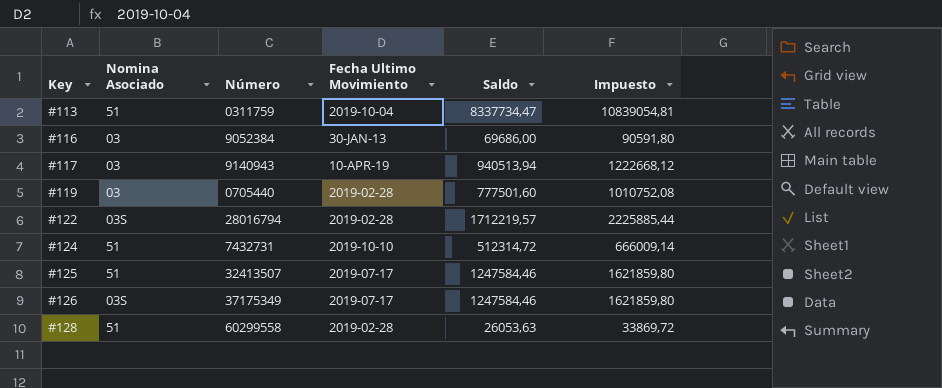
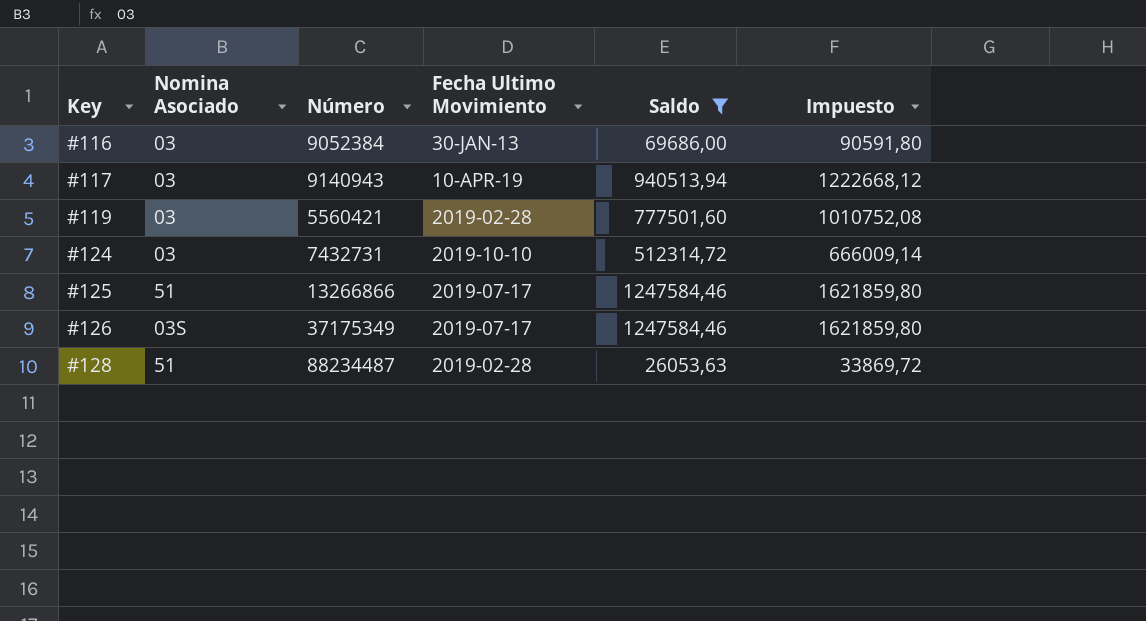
filter: none -> Saldo <= 1247584,46
#119 | Número: 0705440 -> 5560421
#124 | Nomina Asociado: 51 -> 03
#125 | Número: 32413507 -> 13266866
#128 | Número: 60299558 -> 88234487

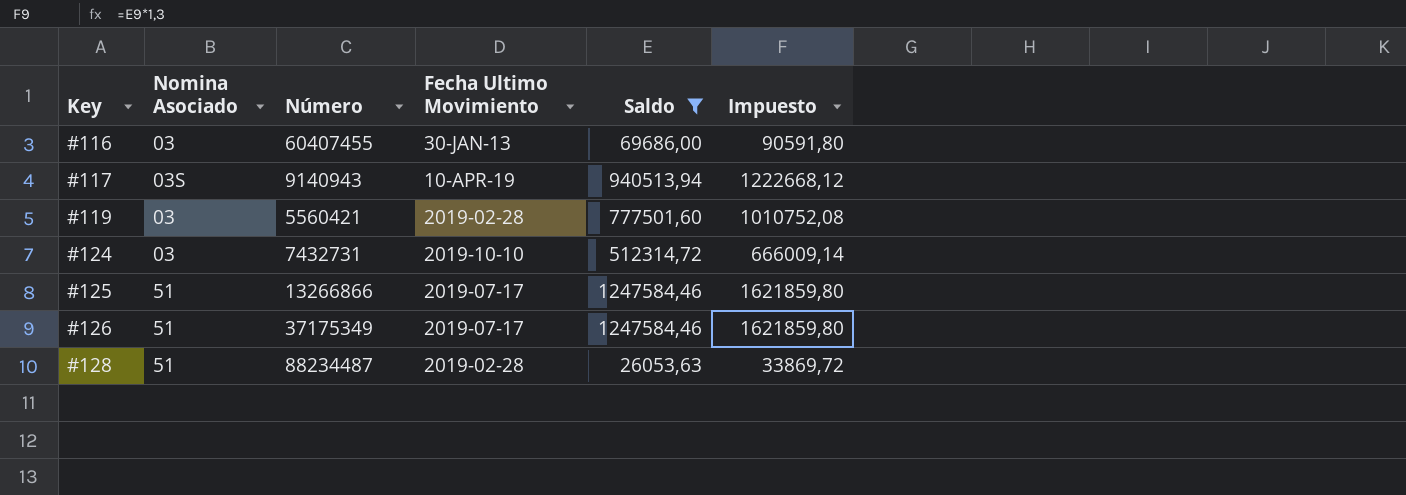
#116 | Número: 9052384 -> 60407455
#117 | Nomina Asociado: 03 -> 03S
#126 | Nomina Asociado: 03S -> 51

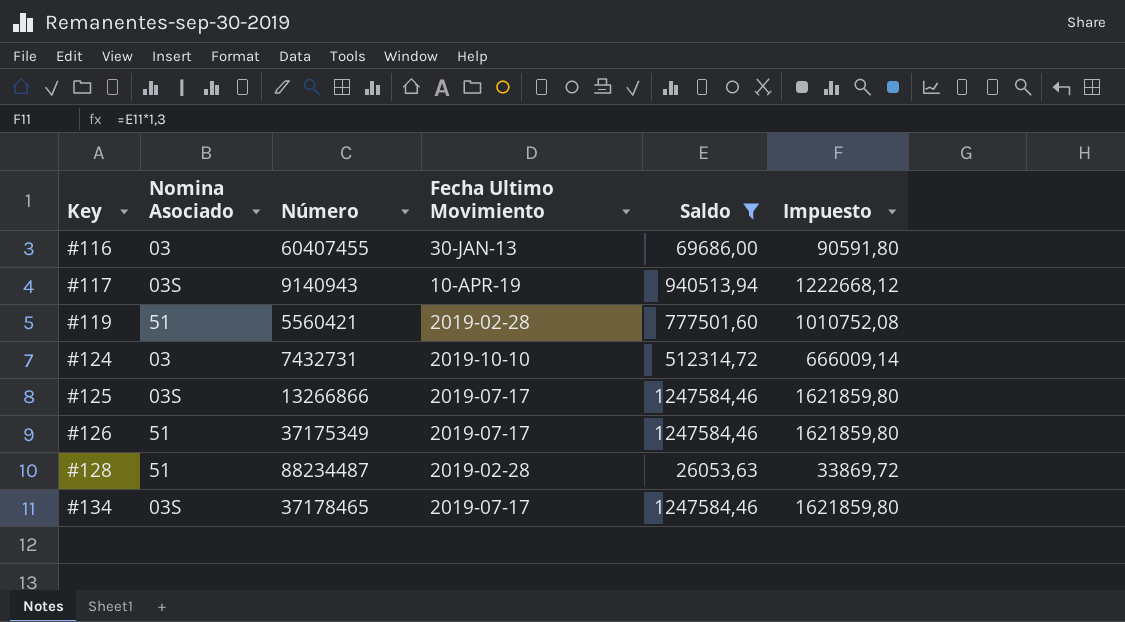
#119 | Nomina Asociado: 03 -> 51
#125 | Nomina Asociado: 51 -> 03S
row #134: none -> 03S | 37178465 | 2019-07-17 | 1247584,46 | 1621859,80

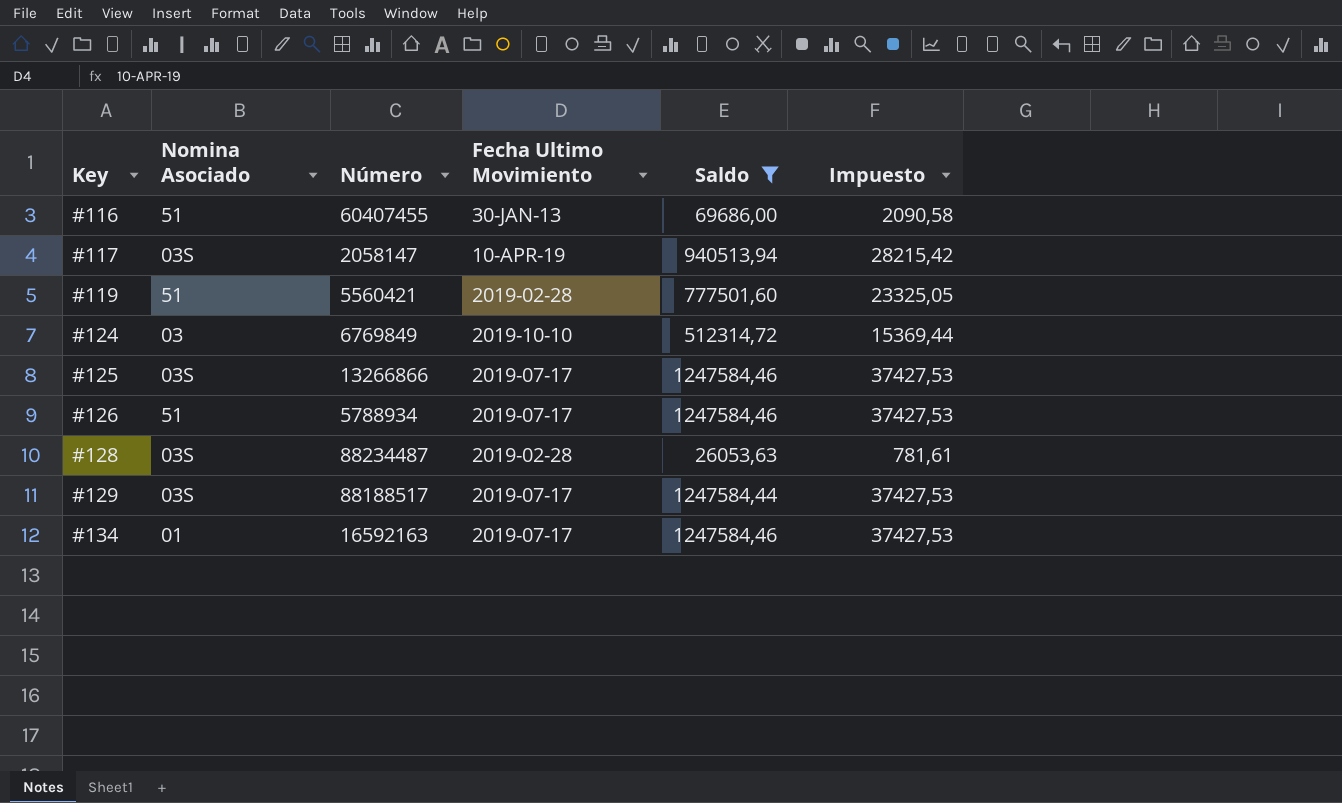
column Impuesto | formula: [Saldo] * 1,3 -> [Saldo] * 0,03
#116 | Nomina Asociado: 03 -> 51
#117 | Número: 9140943 -> 2058147
#124 | Número: 7432731 -> 6769849
#126 | Número: 37175349 -> 5788934
#128 | Nomina Asociado: 51 -> 03S
row #129: none -> 03S | 88188517 | 2019-07-17 | 1247584,44 | 37427,53
#134 | Nomina Asociado: 03S -> 01
#134 | Número: 37178465 -> 16592163

